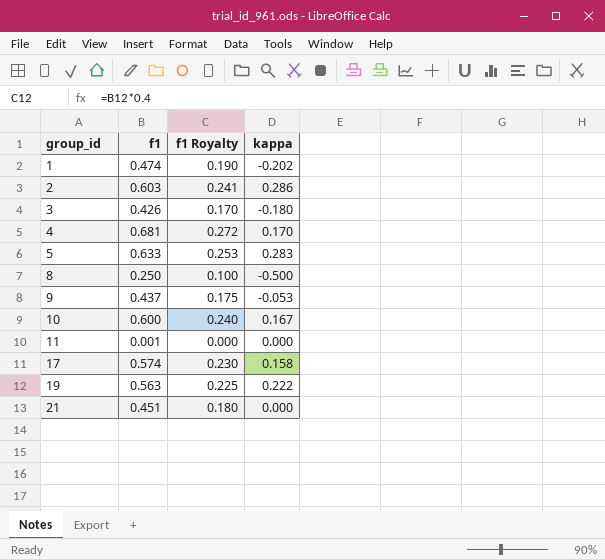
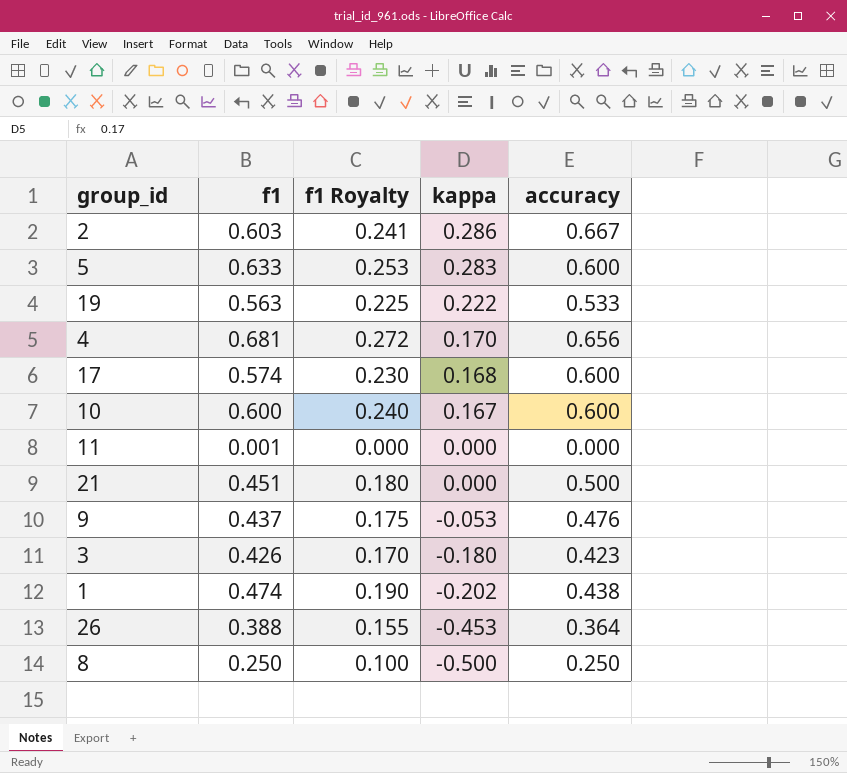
row order: group_id ascending -> kappa descending
column accuracy | position: none -> 5
17 | kappa: 0.158 -> 0.168
row 26: none -> 0.388 | 0.155 | -0.453 | 0.364

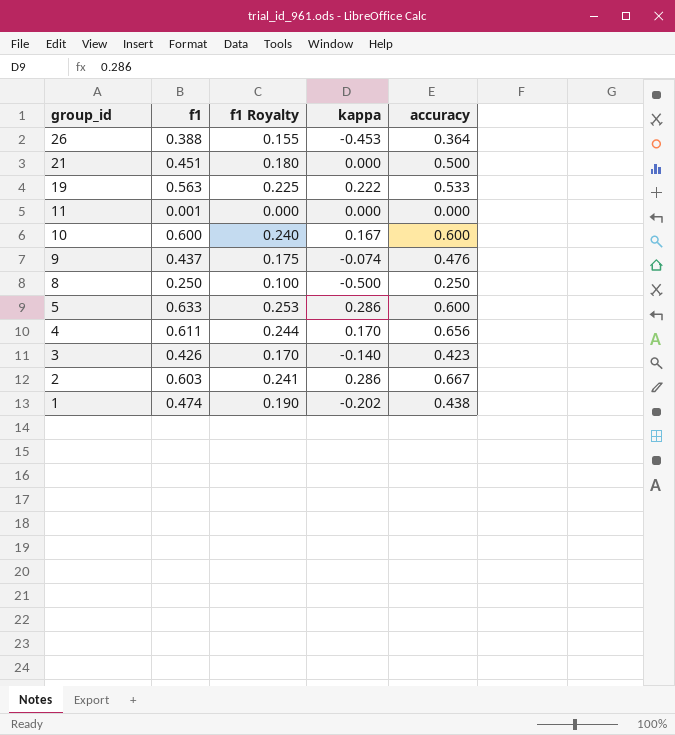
row order: kappa descending -> group_id descending
row 17: 0.574 | 0.230 | 0.168 | 0.600 -> none
9 | kappa: -0.053 -> -0.074
5 | kappa: 0.283 -> 0.286
4 | f1: 0.681 -> 0.611
4 | f1 Royalty: 0.272 -> 0.244
3 | kappa: -0.180 -> -0.140

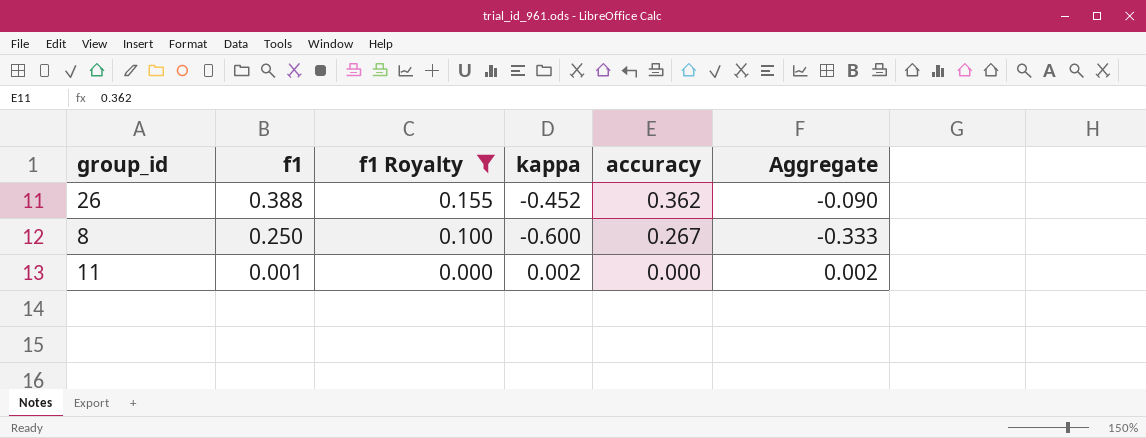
filter: none -> f1 Royalty <= 0.155
row order: group_id descending -> f1 descending
column Aggregate | formula: none -> [kappa] + [accuracy]
26 | kappa: -0.453 -> -0.452
26 | accuracy: 0.364 -> 0.362
8 | kappa: -0.500 -> -0.600
8 | accuracy: 0.250 -> 0.267
11 | kappa: 0.000 -> 0.002

